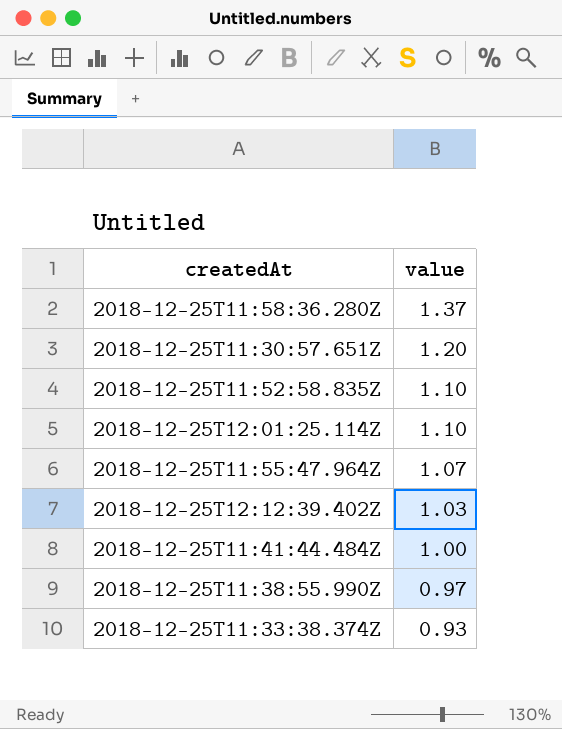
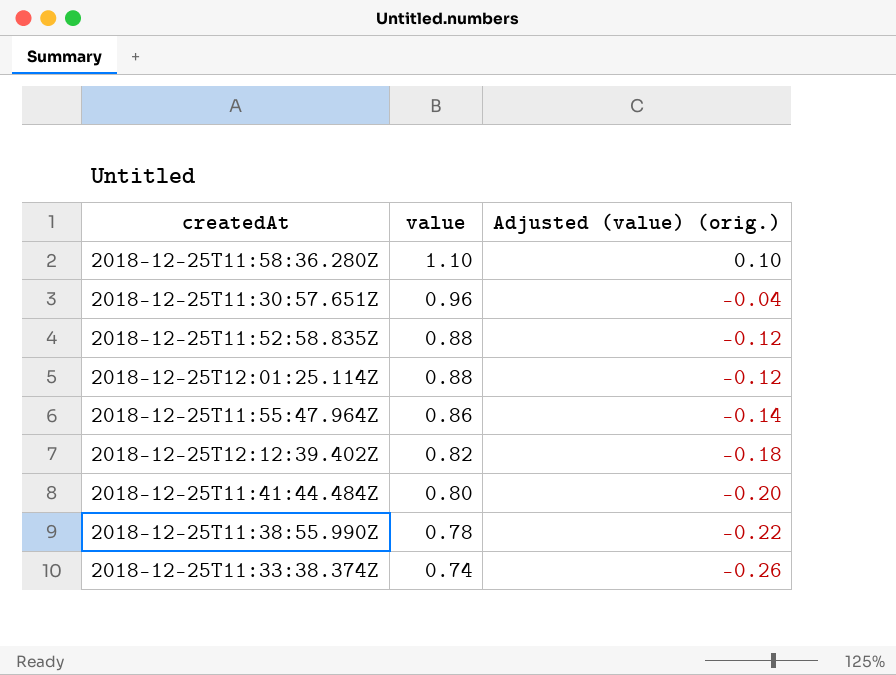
column Adjusted (value) (orig.) | formula: none -> [value] - 1
2018-12-25T11:58:36.280Z | value: 1.37 -> 1.10
2018-12-25T11:30:57.651Z | value: 1.20 -> 0.96
2018-12-25T11:52:58.835Z | value: 1.10 -> 0.88
2018-12-25T12:01:25.114Z | value: 1.10 -> 0.88
2018-12-25T11:55:47.964Z | value: 1.07 -> 0.86
2018-12-25T12:12:39.402Z | value: 1.03 -> 0.82
2018-12-25T11:41:44.484Z | value: 1.00 -> 0.80
2018-12-25T11:38:55.990Z | value: 0.97 -> 0.78
2018-12-25T11:33:38.374Z | value: 0.93 -> 0.74

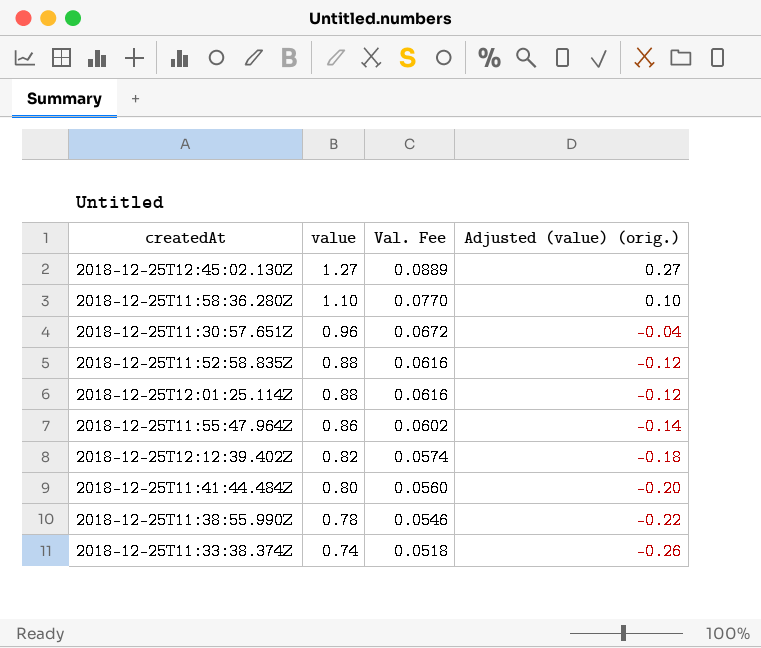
column Val. Fee | formula: none -> [value] * 0.07
row 2018-12-25T12:45:02.130Z: none -> 1.27 | 0.0889 | 0.27

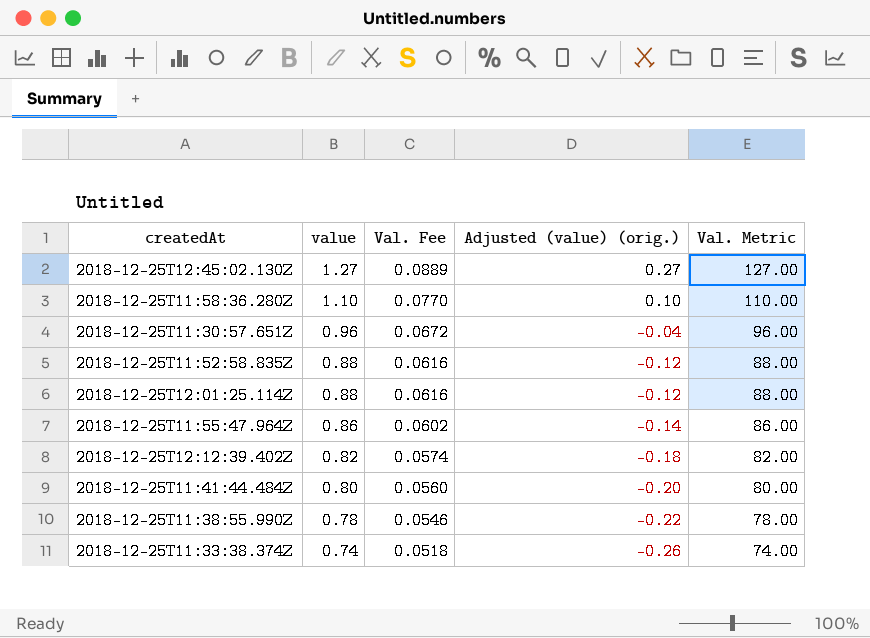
column Val. Metric | formula: none -> [value] * 100

